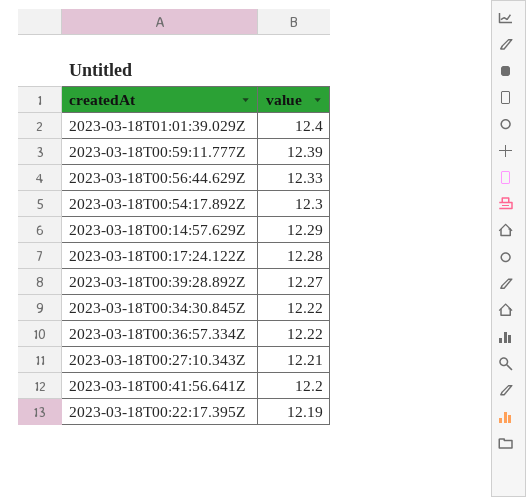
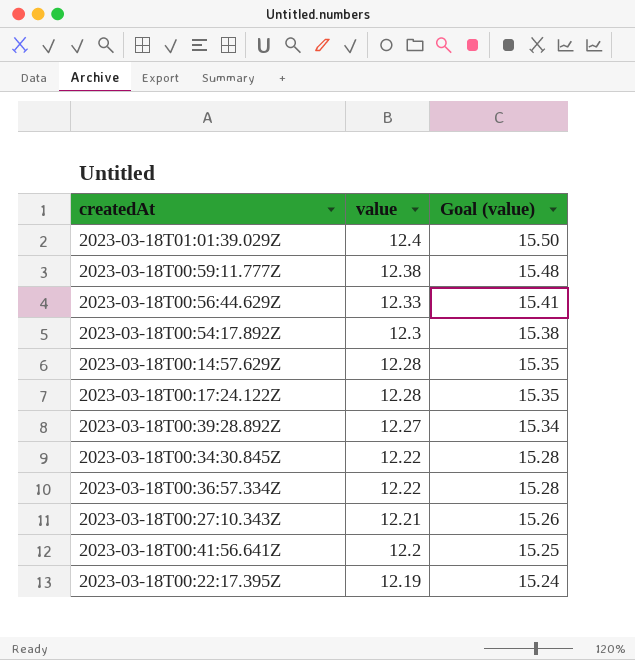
column Goal (value) | formula: none -> [value] * 1.25
2023-03-18T00:59:11.777Z | value: 12.39 -> 12.38
2023-03-18T00:14:57.629Z | value: 12.29 -> 12.28

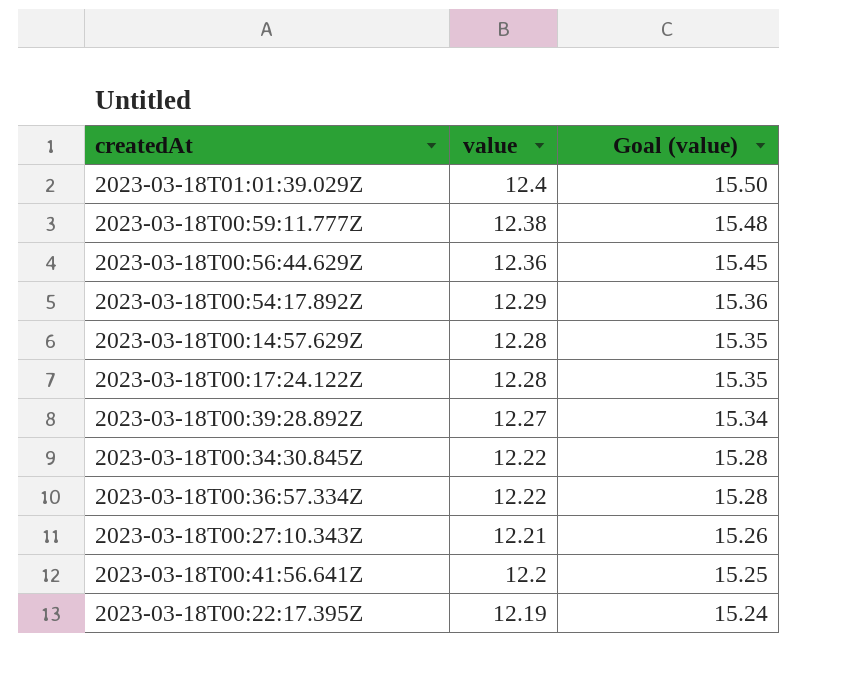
2023-03-18T00:56:44.629Z | value: 12.33 -> 12.36
2023-03-18T00:56:44.629Z | Goal (value): 15.41 -> 15.45
2023-03-18T00:54:17.892Z | value: 12.3 -> 12.29
2023-03-18T00:54:17.892Z | Goal (value): 15.38 -> 15.36

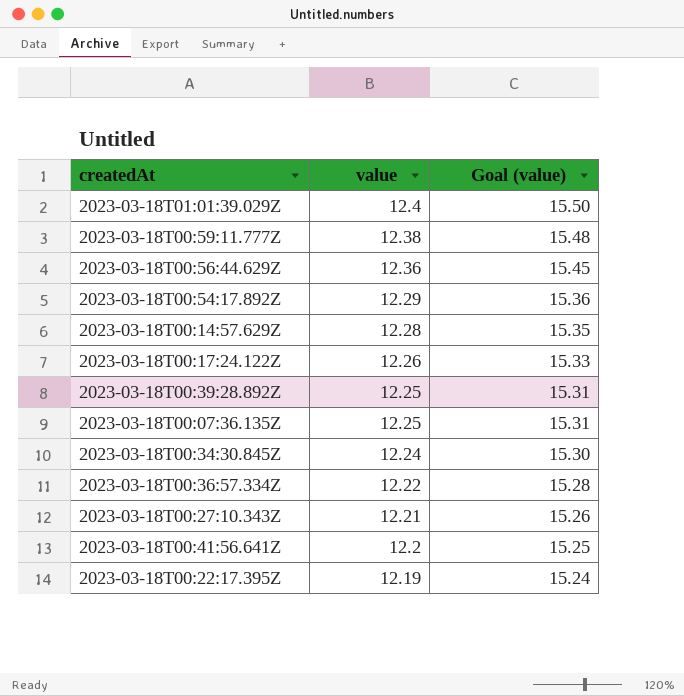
2023-03-18T00:17:24.122Z | value: 12.28 -> 12.26
2023-03-18T00:17:24.122Z | Goal (value): 15.35 -> 15.33
2023-03-18T00:39:28.892Z | value: 12.27 -> 12.25
2023-03-18T00:39:28.892Z | Goal (value): 15.34 -> 15.31
row 2023-03-18T00:07:36.135Z: none -> 12.25 | 15.31
2023-03-18T00:34:30.845Z | value: 12.22 -> 12.24
2023-03-18T00:34:30.845Z | Goal (value): 15.28 -> 15.30

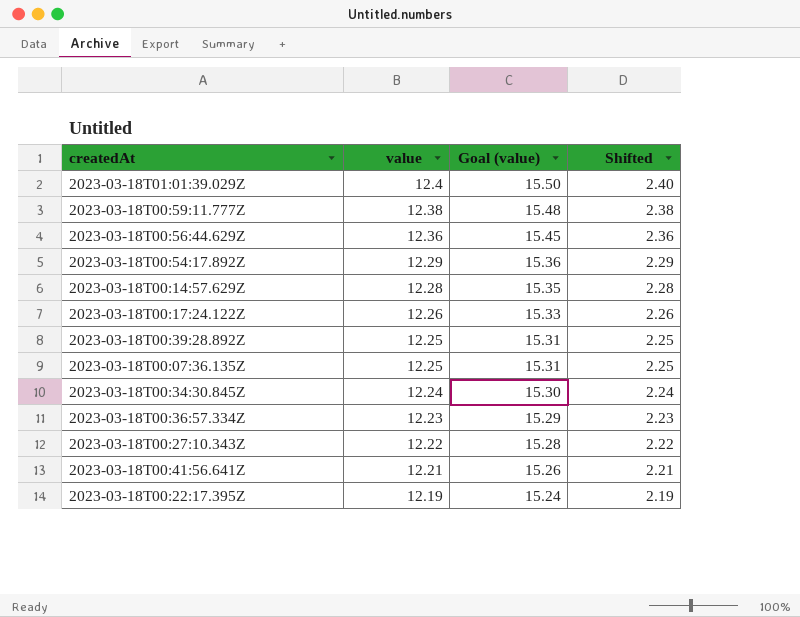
column Shifted | formula: none -> [value] - 10
2023-03-18T00:36:57.334Z | value: 12.22 -> 12.23
2023-03-18T00:36:57.334Z | Goal (value): 15.28 -> 15.29
2023-03-18T00:27:10.343Z | value: 12.21 -> 12.22
2023-03-18T00:27:10.343Z | Goal (value): 15.26 -> 15.28
2023-03-18T00:41:56.641Z | value: 12.2 -> 12.21
2023-03-18T00:41:56.641Z | Goal (value): 15.25 -> 15.26

